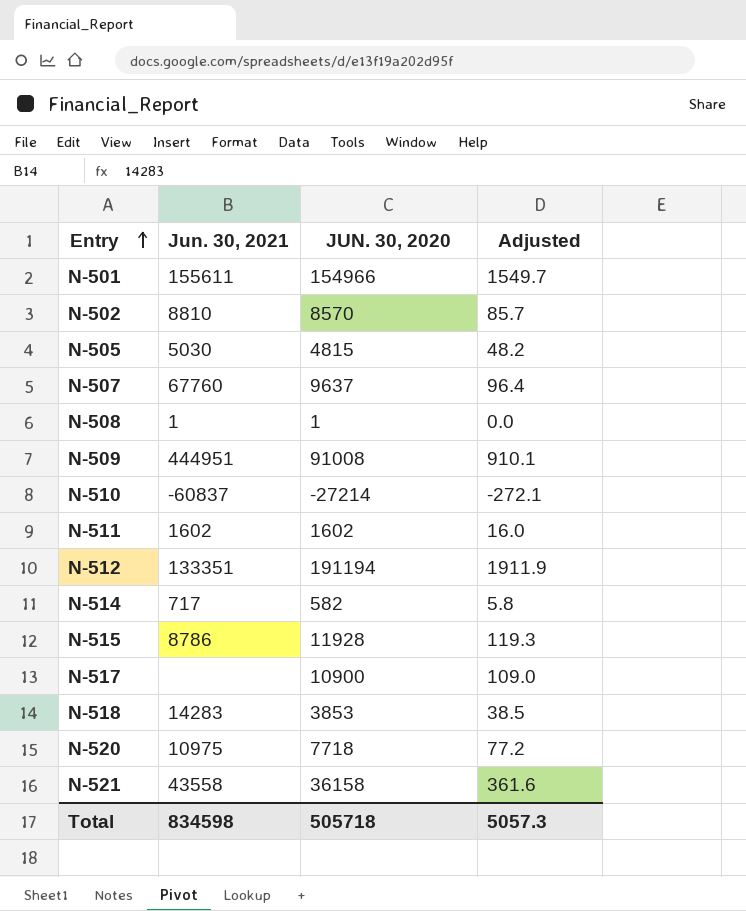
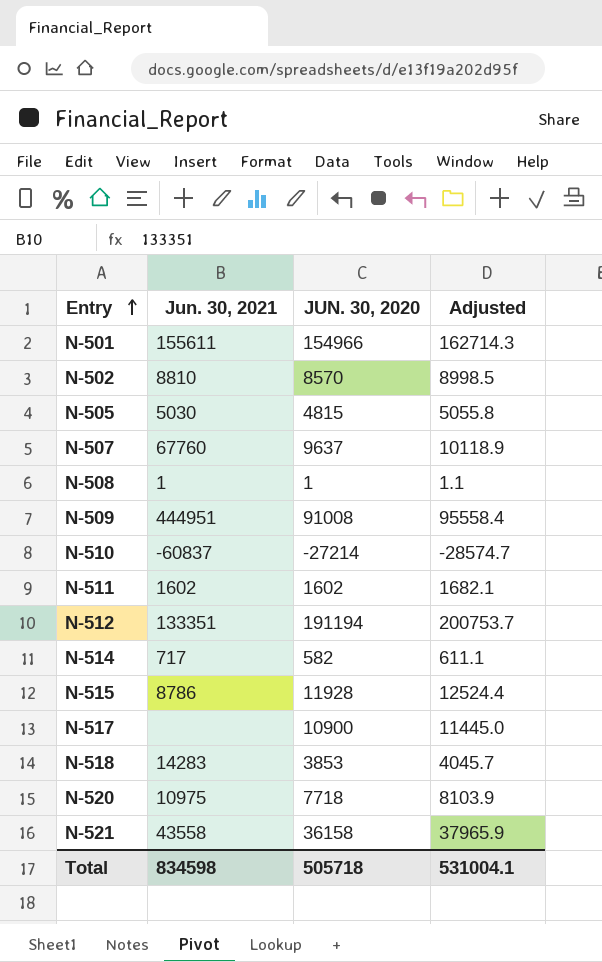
column Adjusted | formula: [JUN. 30, 2020] * 0.01 -> [JUN. 30, 2020] * 1.05
Total | Adjusted: 5057.3 -> 531004.1

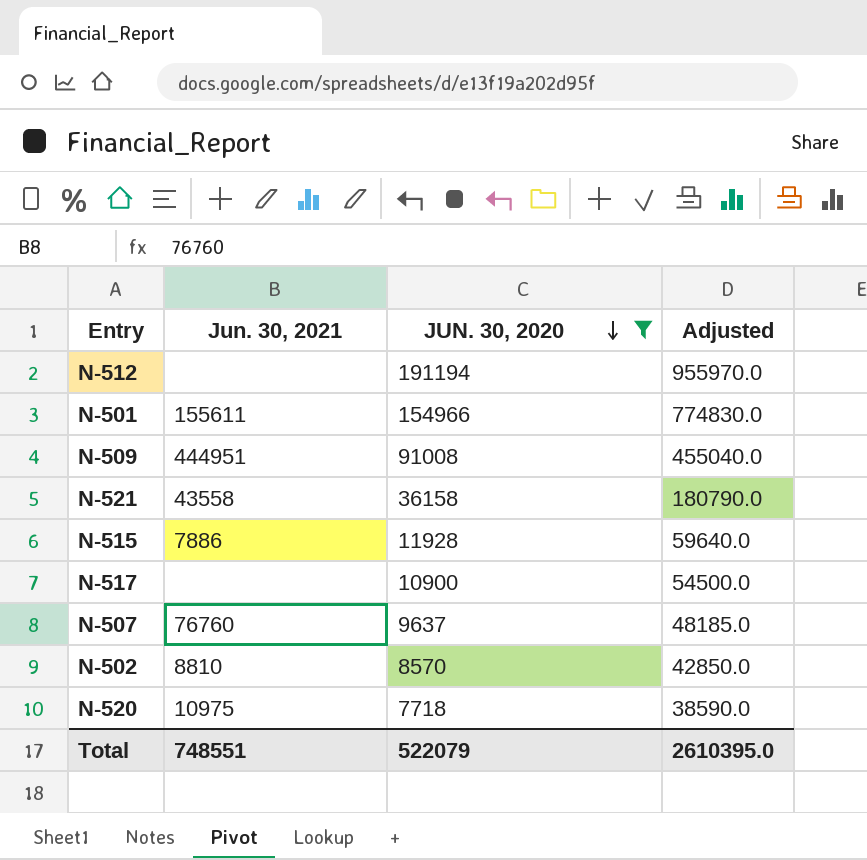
filter: none -> JUN. 30, 2020 >= 7718
row order: Entry ascending -> JUN. 30, 2020 descending
column Adjusted | formula: [JUN. 30, 2020] * 1.05 -> [JUN. 30, 2020] * 5
N-512 | Jun. 30, 2021: 133351 -> none
N-515 | Jun. 30, 2021: 8786 -> 7886
N-507 | Jun. 30, 2021: 67760 -> 76760
Total | Jun. 30, 2021: 834598 -> 748551
Total | JUN. 30, 2020: 505718 -> 522079
Total | Adjusted: 531004.1 -> 2610395.0

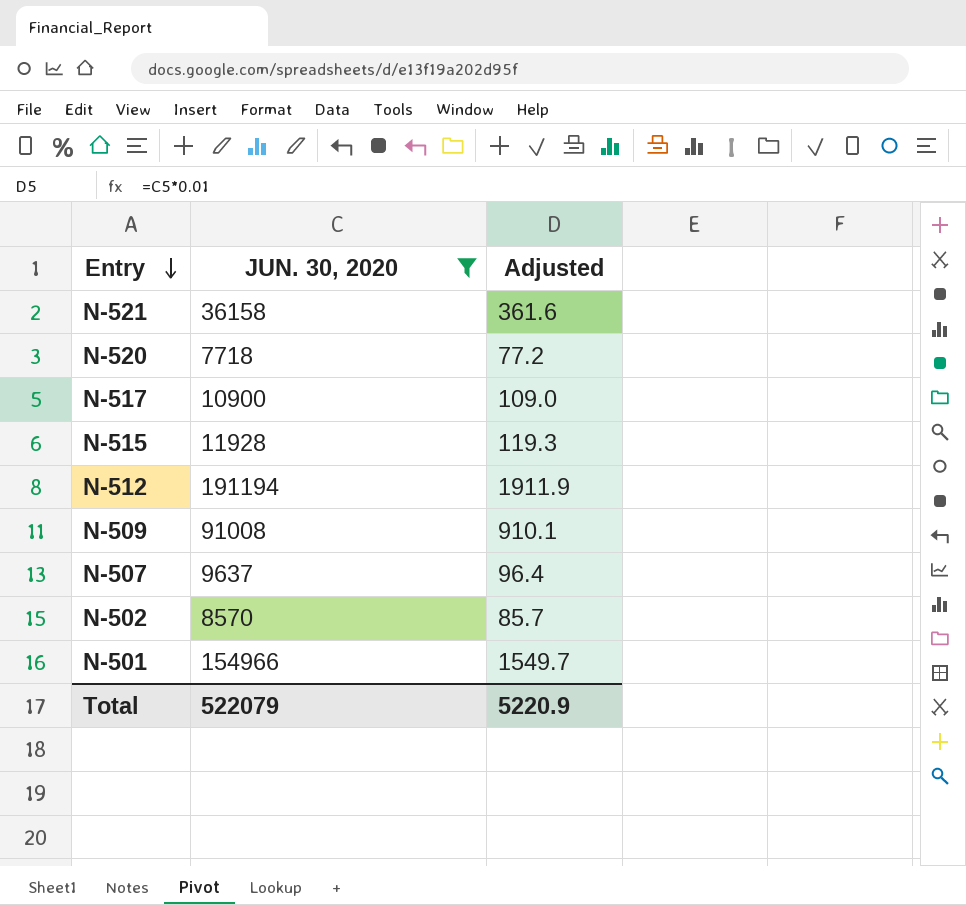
row order: JUN. 30, 2020 descending -> Entry descending
column Jun. 30, 2021 | position: 2 -> none
column Adjusted | formula: [JUN. 30, 2020] * 5 -> [JUN. 30, 2020] * 0.01
Total | Adjusted: 2610395.0 -> 5220.9

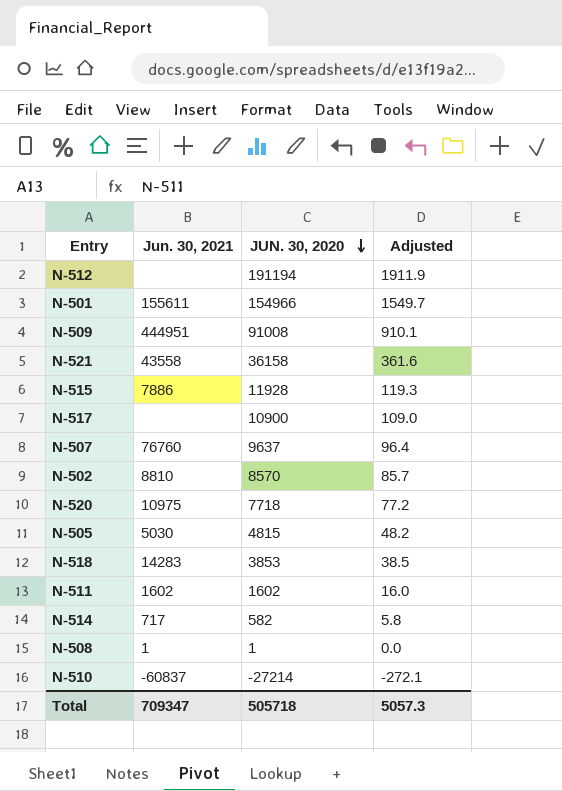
filter: JUN. 30, 2020 >= 7718 -> none
row order: Entry descending -> JUN. 30, 2020 descending
column Jun. 30, 2021 | position: none -> 2
Total | JUN. 30, 2020: 522079 -> 505718
Total | Adjusted: 5220.9 -> 5057.3

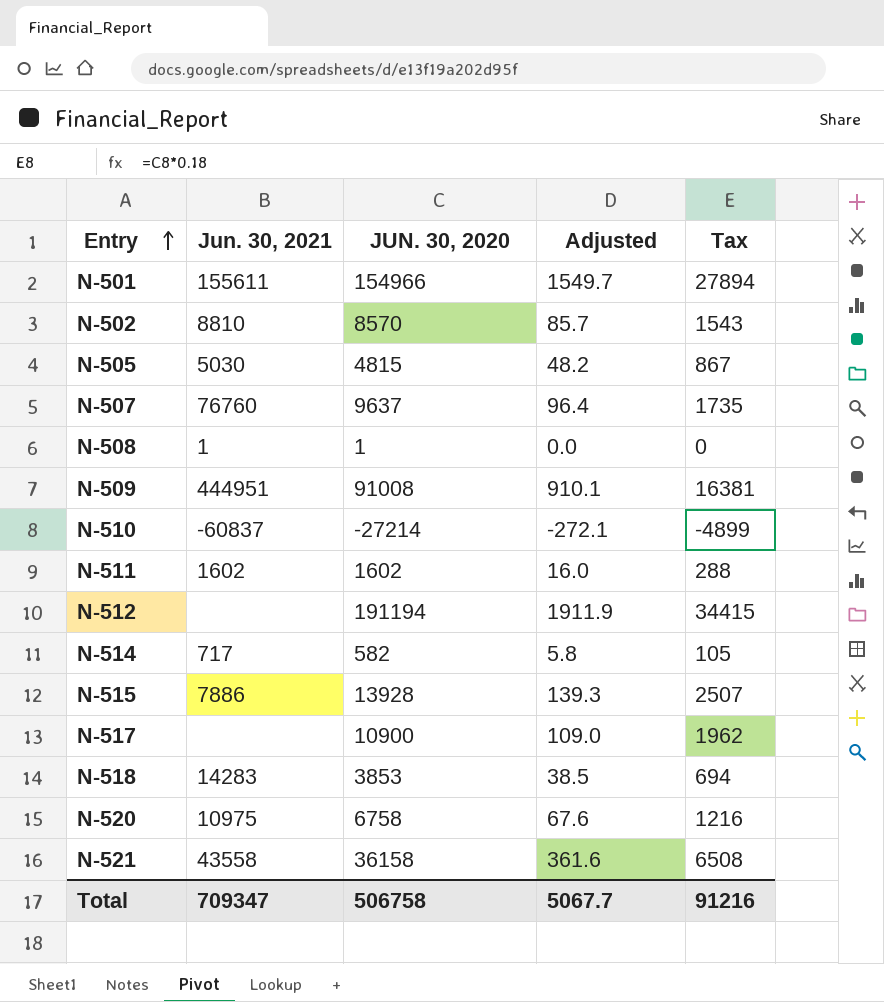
row order: JUN. 30, 2020 descending -> Entry ascending
column Tax | formula: none -> [JUN. 30, 2020] * 0.18
N-515 | JUN. 30, 2020: 11928 -> 13928
N-515 | Adjusted: 119.3 -> 139.3
N-520 | JUN. 30, 2020: 7718 -> 6758
N-520 | Adjusted: 77.2 -> 67.6
Total | JUN. 30, 2020: 505718 -> 506758
Total | Adjusted: 5057.3 -> 5067.7

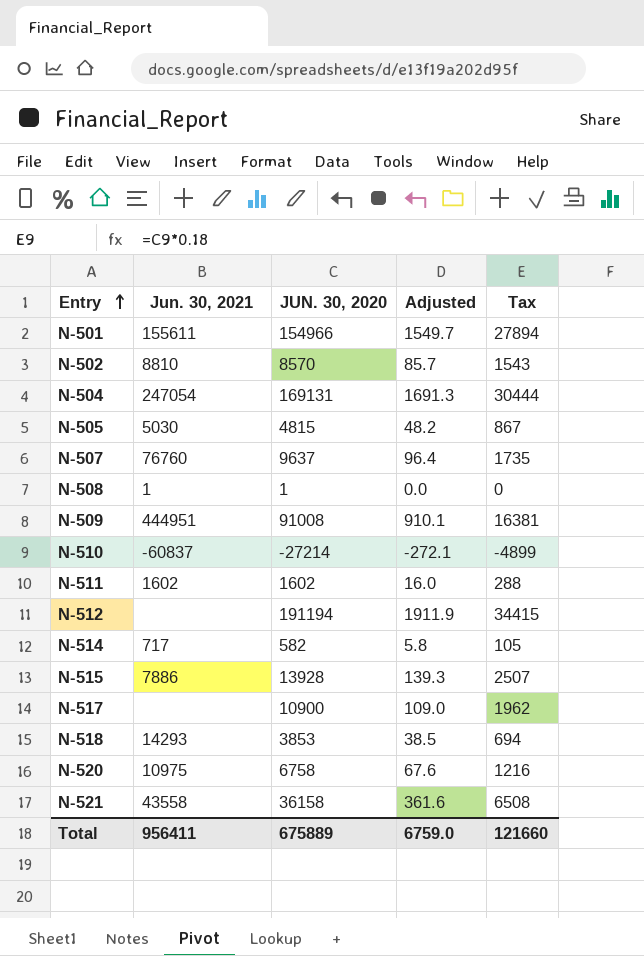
row N-504: none -> 247054 | 169131 | 1691.3 | 30444
N-518 | Jun. 30, 2021: 14283 -> 14293
Total | Jun. 30, 2021: 709347 -> 956411
Total | JUN. 30, 2020: 506758 -> 675889
Total | Adjusted: 5067.7 -> 6759.0
Total | Tax: 91216 -> 121660

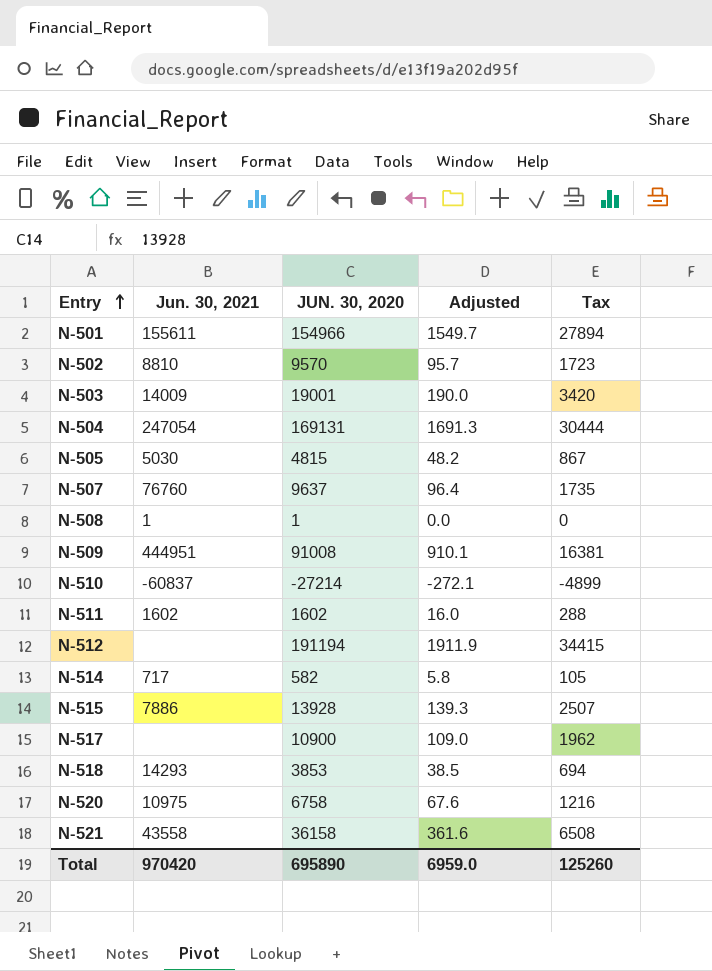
N-502 | JUN. 30, 2020: 8570 -> 9570
N-502 | Adjusted: 85.7 -> 95.7
N-502 | Tax: 1543 -> 1723
row N-503: none -> 14009 | 19001 | 190.0 | 3420
Total | Jun. 30, 2021: 956411 -> 970420
Total | JUN. 30, 2020: 675889 -> 695890
Total | Adjusted: 6759.0 -> 6959.0
Total | Tax: 121660 -> 125260

